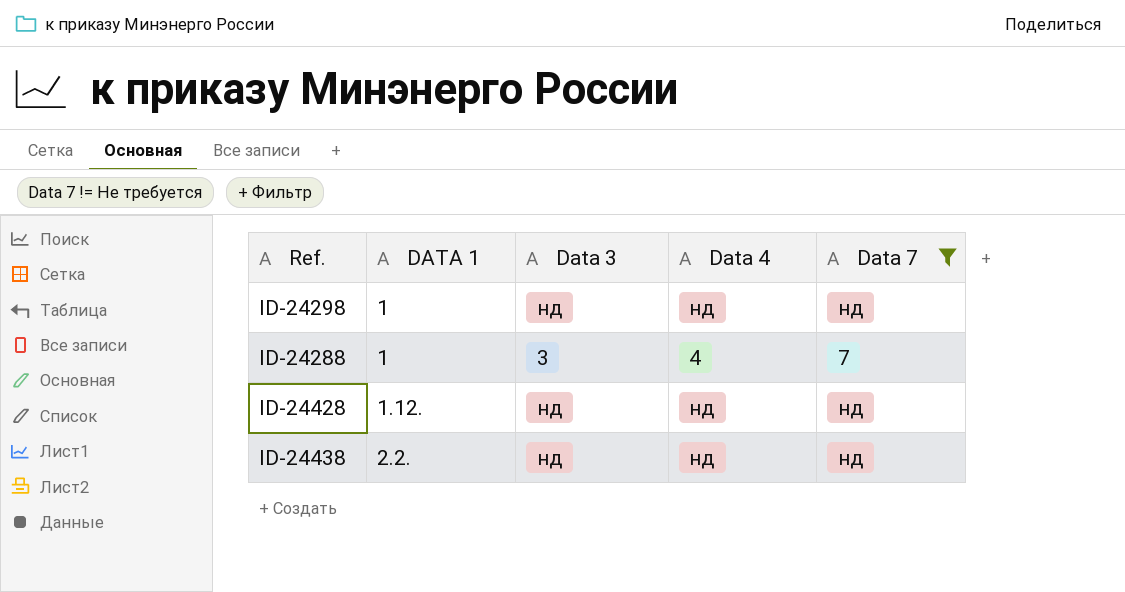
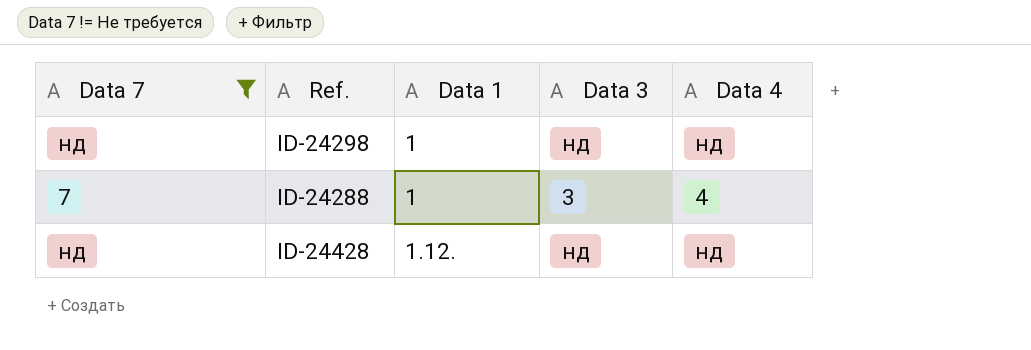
column Data 7 | position: 5 -> 1
column name: DATA 1 -> Data 1
row ID-24438: 2.2. | нд | нд | нд -> none

